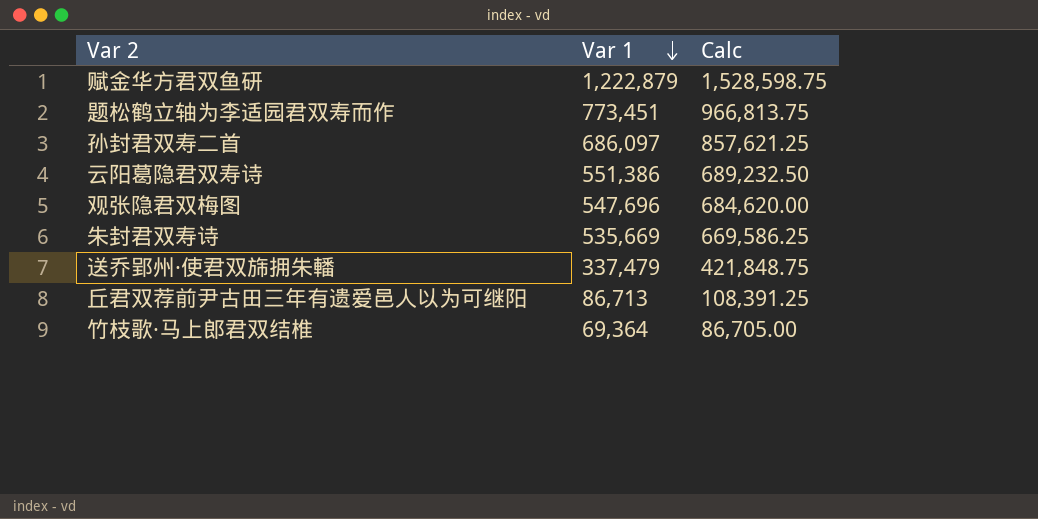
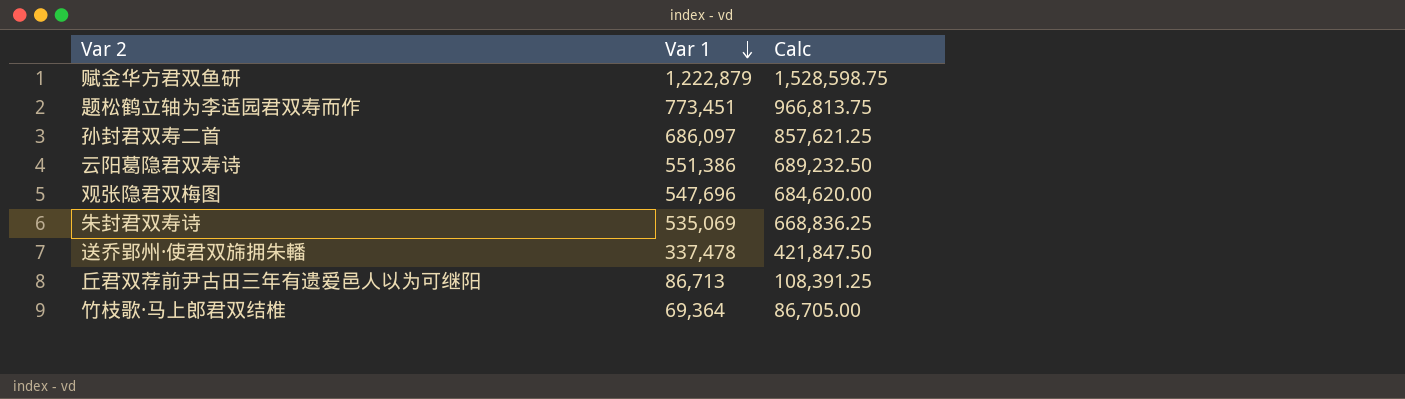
朱封君双寿诗 | Var 1: 535,669 -> 535,069
朱封君双寿诗 | Calc: 669,586.25 -> 668,836.25
送乔郢州·使君双旆拥朱轓 | Var 1: 337,479 -> 337,478
送乔郢州·使君双旆拥朱轓 | Calc: 421,848.75 -> 421,847.50

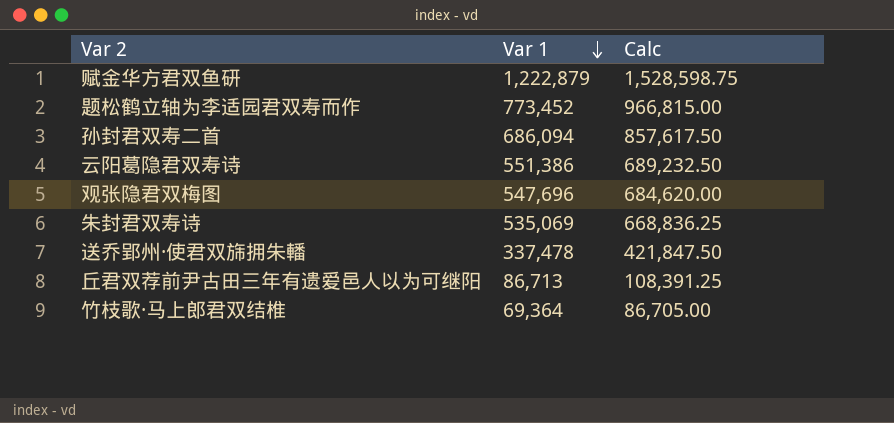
题松鹤立轴为李适园君双寿而作 | Var 1: 773,451 -> 773,452
题松鹤立轴为李适园君双寿而作 | Calc: 966,813.75 -> 966,815.00
孙封君双寿二首 | Var 1: 686,097 -> 686,094
孙封君双寿二首 | Calc: 857,621.25 -> 857,617.50

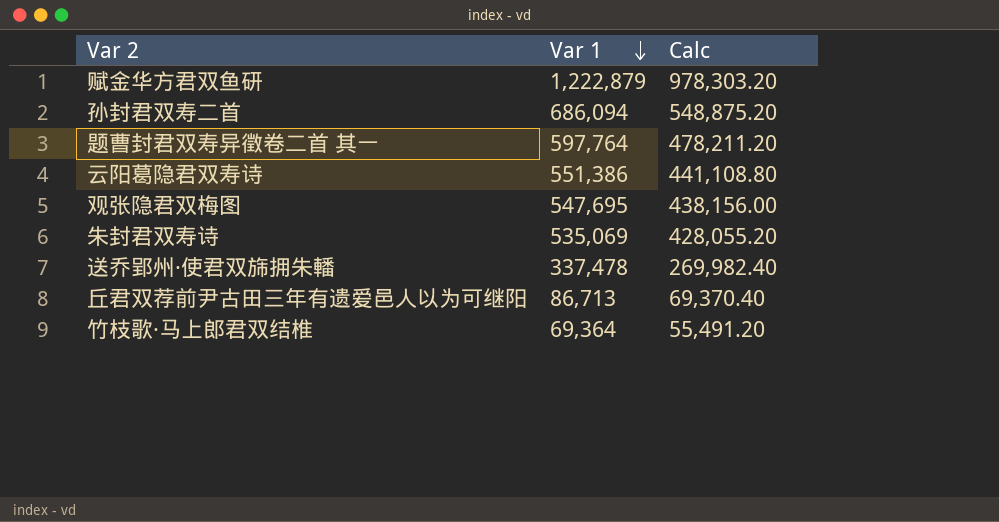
column Calc | formula: [Var 1] * 1.25 -> [Var 1] * 0.8
row 题松鹤立轴为李适园君双寿而作: 773,452 | 966,815.00 -> none
row 题曹封君双寿异徵卷二首 其一: none -> 597,764 | 478,211.20
观张隐君双梅图 | Var 1: 547,696 -> 547,695

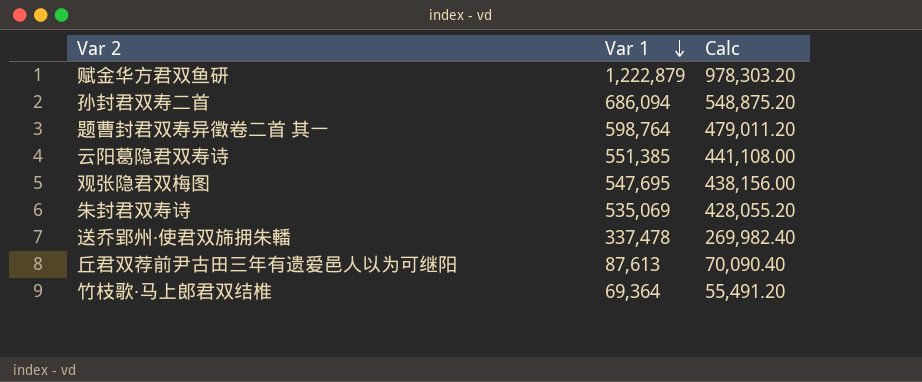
题曹封君双寿异徵卷二首 其一 | Var 1: 597,764 -> 598,764
题曹封君双寿异徵卷二首 其一 | Calc: 478,211.20 -> 479,011.20
云阳葛隐君双寿诗 | Var 1: 551,386 -> 551,385
云阳葛隐君双寿诗 | Calc: 441,108.80 -> 441,108.00
丘君双荐前尹古田三年有遗爱邑人以为可继阳 | Var 1: 86,713 -> 87,613
丘君双荐前尹古田三年有遗爱邑人以为可继阳 | Calc: 69,370.40 -> 70,090.40

